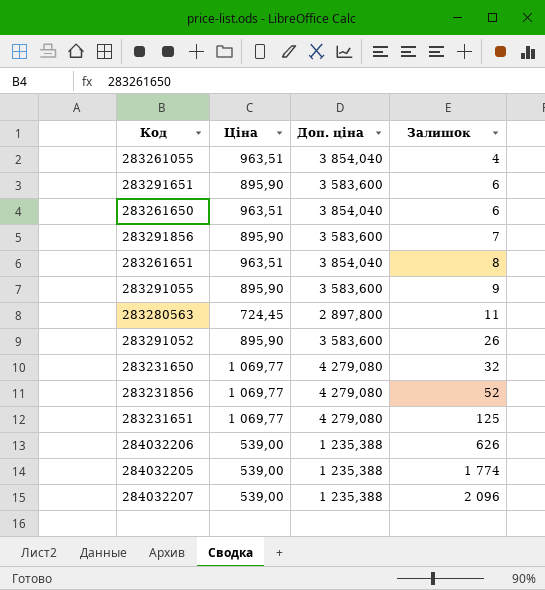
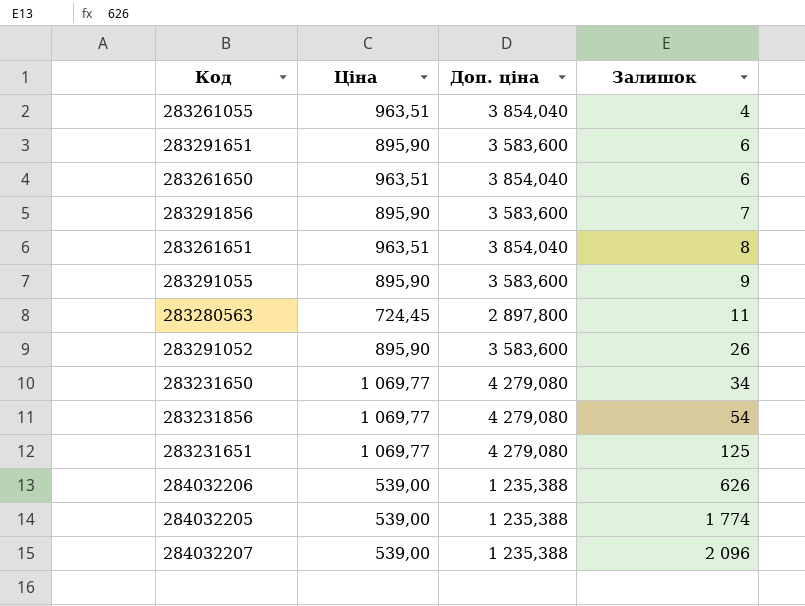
283231650 | Залишок: 32 -> 34
283231856 | Залишок: 52 -> 54

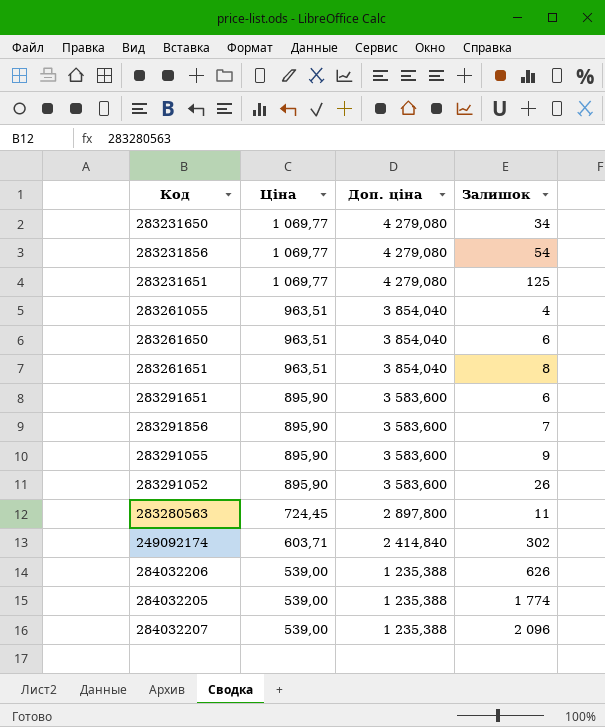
row order: Залишок ascending -> Ціна descending
row 249092174: none -> 603,71 | 2 414,840 | 302

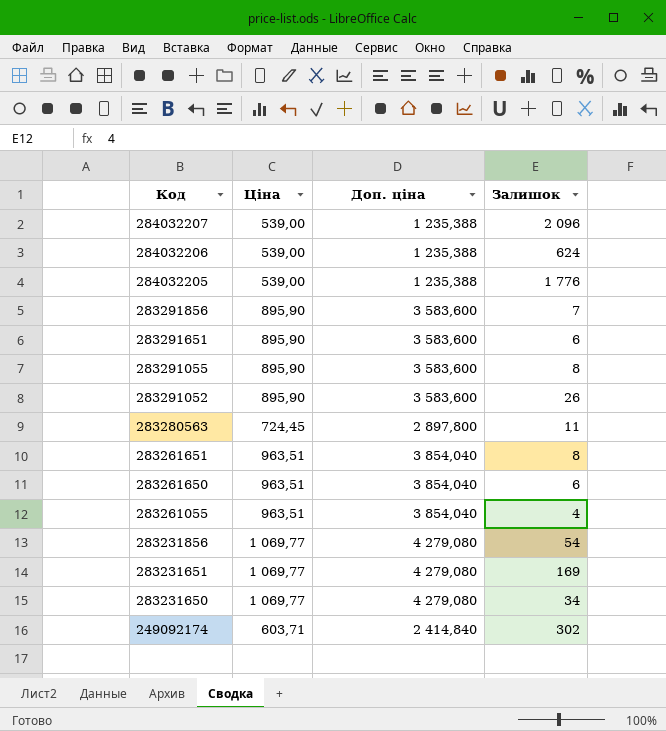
row order: Ціна descending -> Код descending
284032206 | Залишок: 626 -> 624
284032205 | Залишок: 1 774 -> 1 776
283291055 | Залишок: 9 -> 8
283231651 | Залишок: 125 -> 169

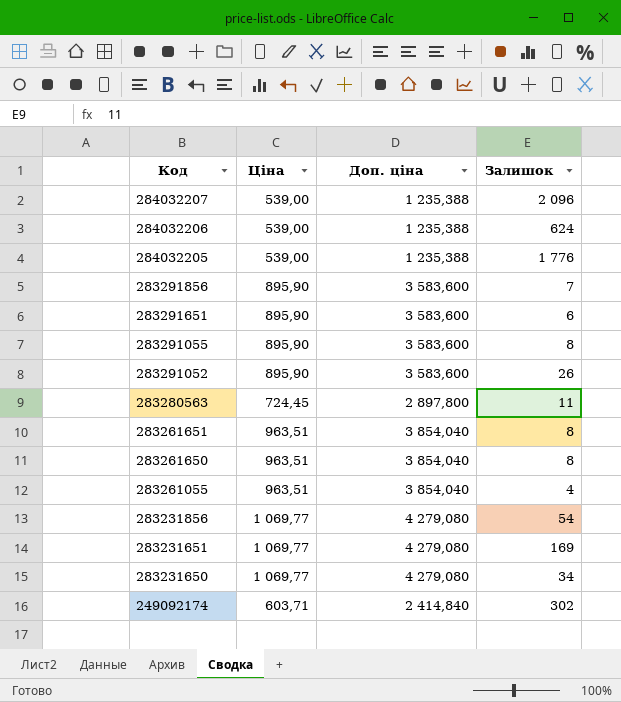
283261650 | Залишок: 6 -> 8

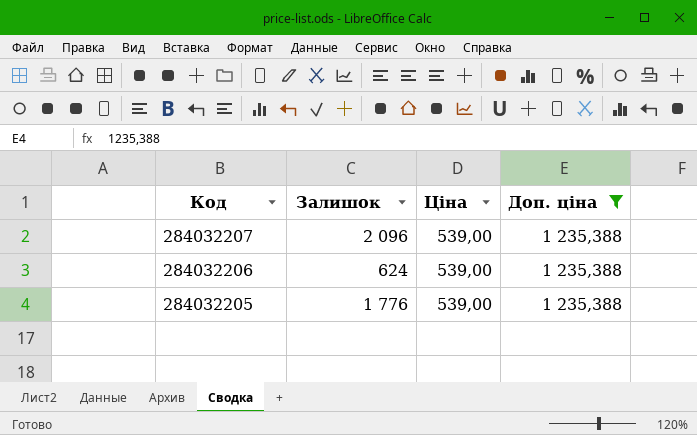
filter: none -> Доп. ціна = 1 235,388
column Залишок | position: 4 -> 2

